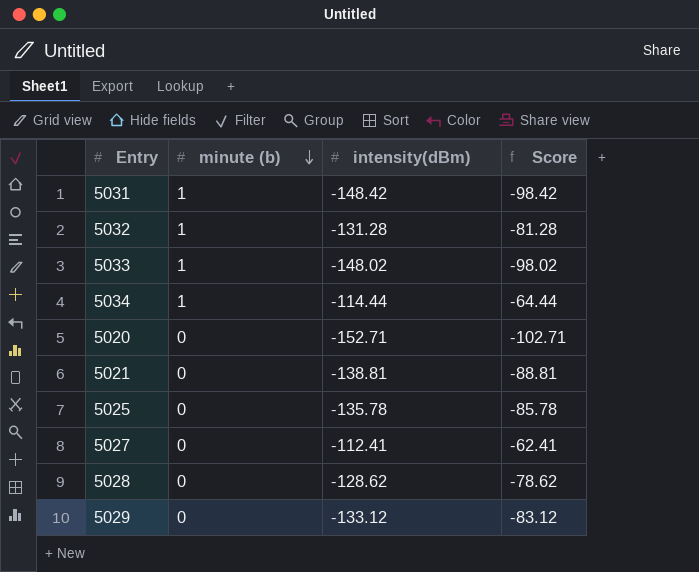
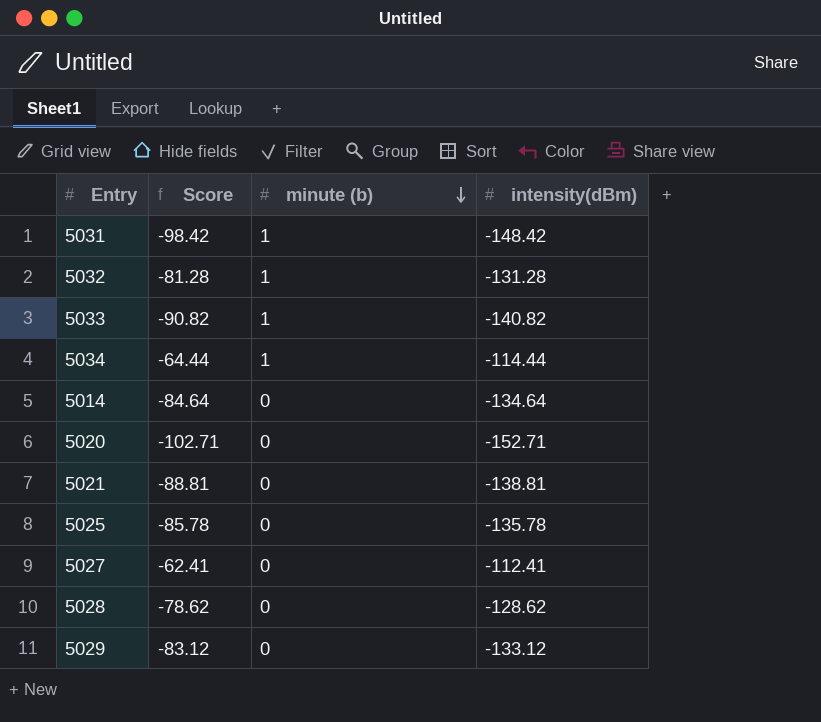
column Score | position: 4 -> 2
5033 | Score: -98.02 -> -90.82
5033 | intensity(dBm): -148.02 -> -140.82
row 5014: none -> -84.64 | 0 | -134.64

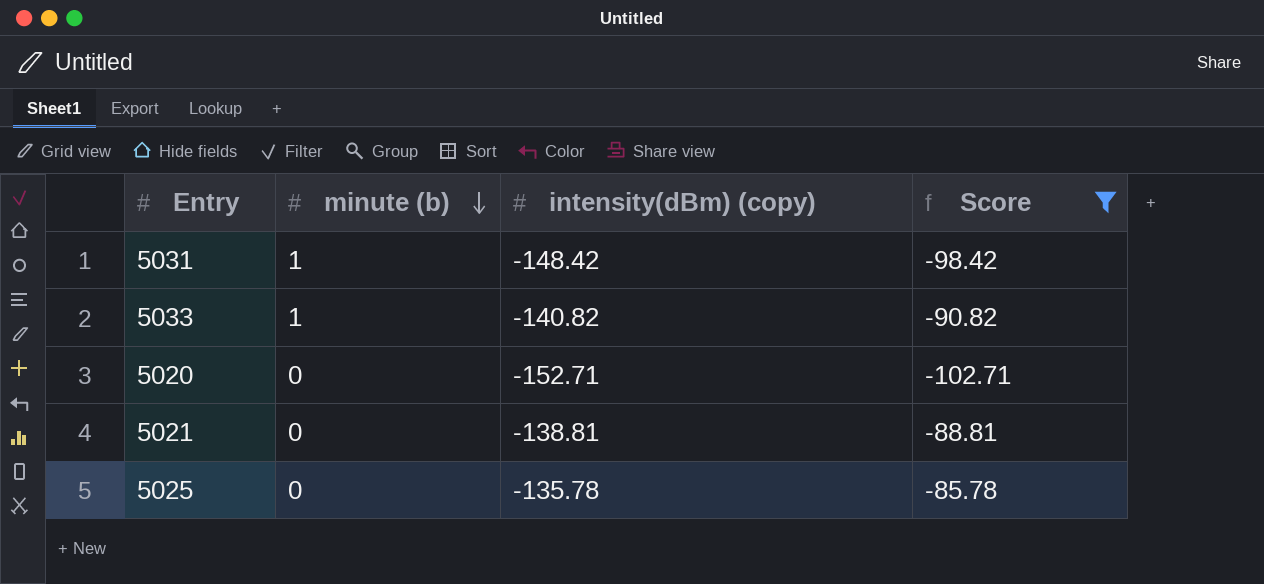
filter: none -> Score <= -85.78
column name: intensity(dBm) -> intensity(dBm) (copy)
column Score | position: 2 -> 4

